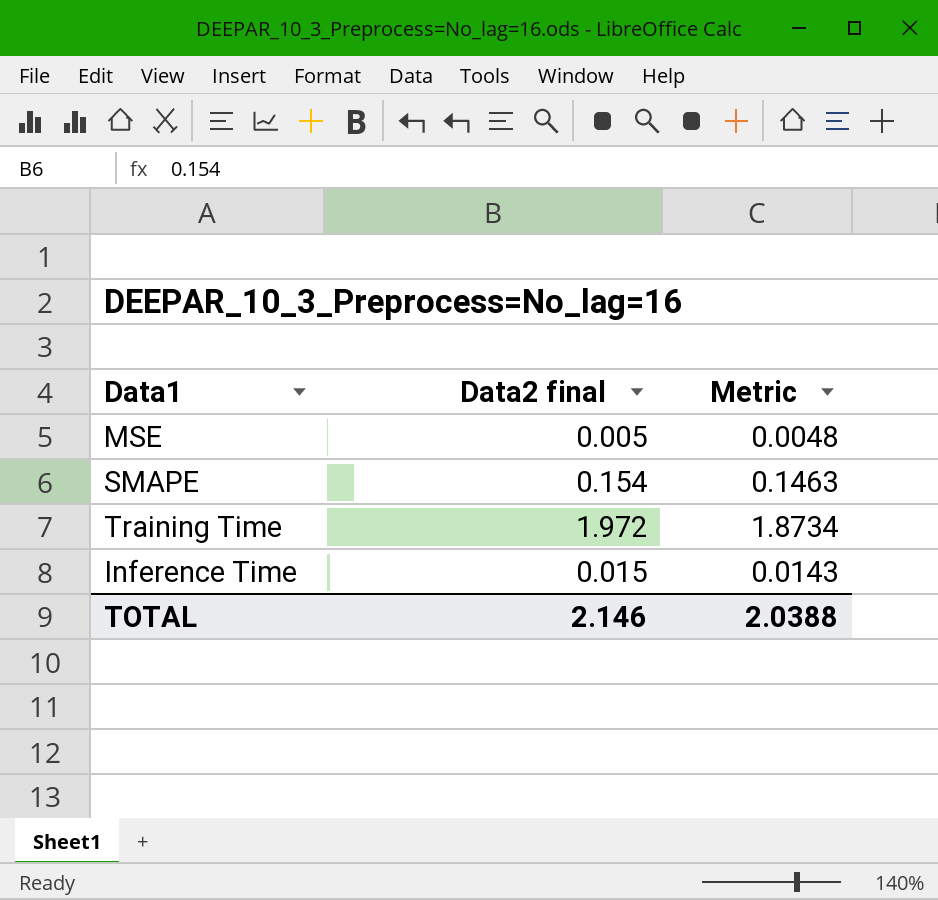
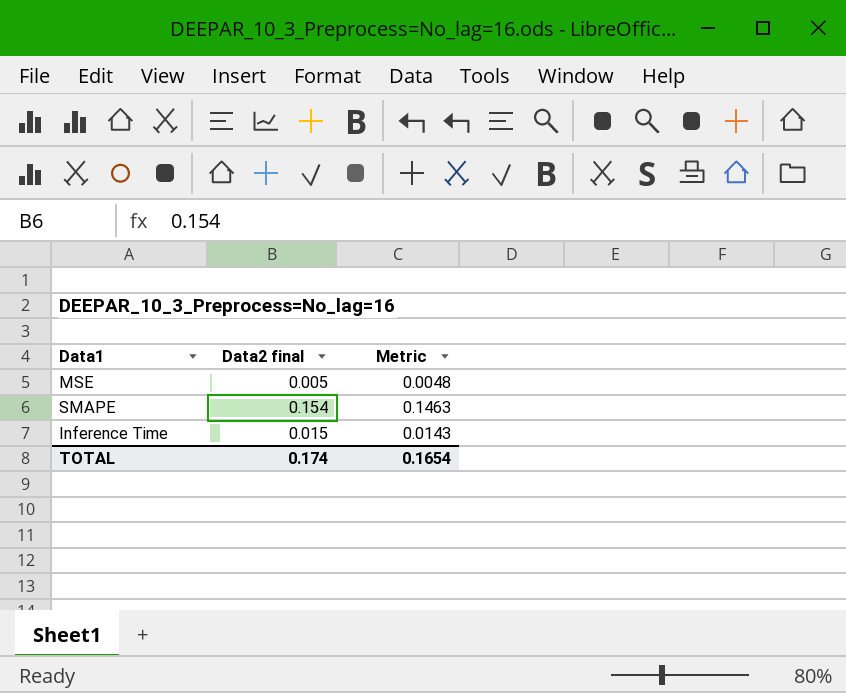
row Training Time: 1.972 | 1.8734 -> none
TOTAL | Data2 final: 2.146 -> 0.174
TOTAL | Metric: 2.0388 -> 0.1654

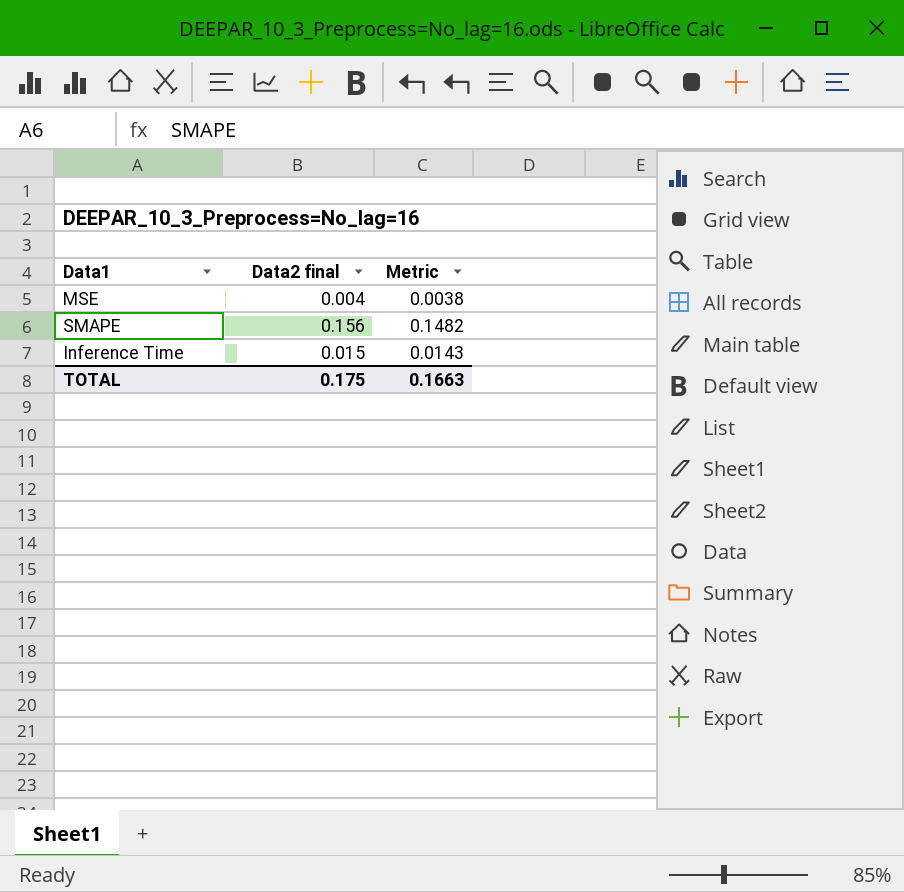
MSE | Data2 final: 0.005 -> 0.004
MSE | Metric: 0.0048 -> 0.0038
SMAPE | Data2 final: 0.154 -> 0.156
SMAPE | Metric: 0.1463 -> 0.1482
TOTAL | Data2 final: 0.174 -> 0.175
TOTAL | Metric: 0.1654 -> 0.1663

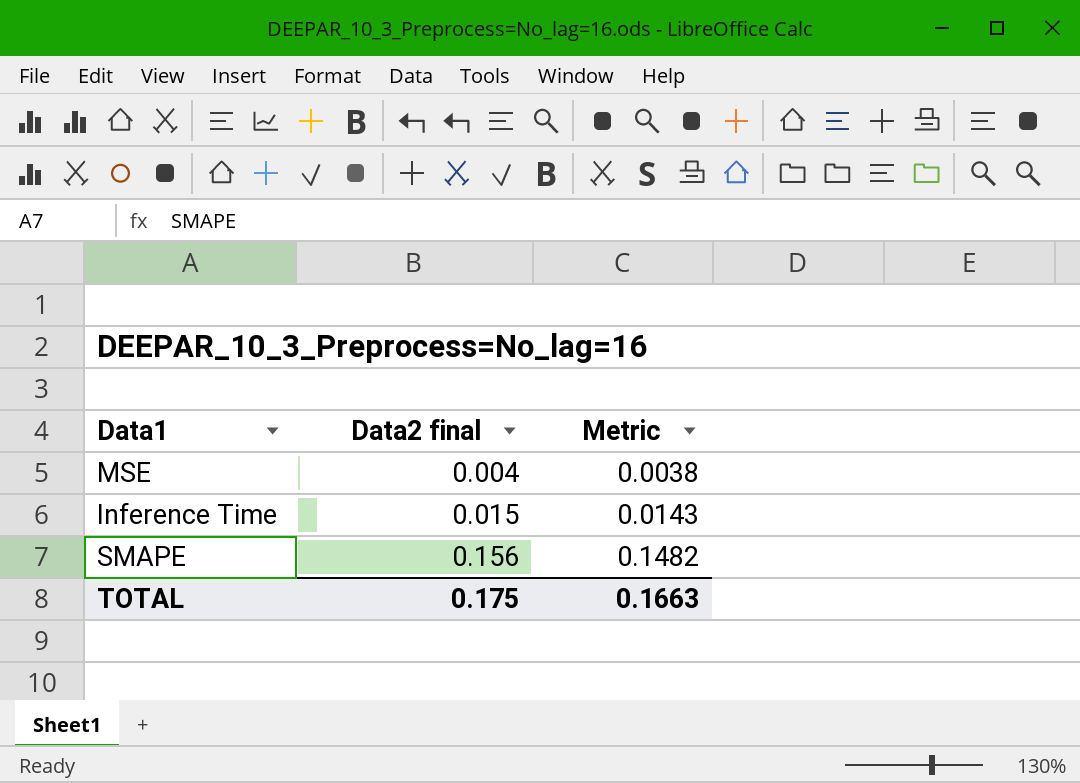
row order: none -> Data2 final ascending

